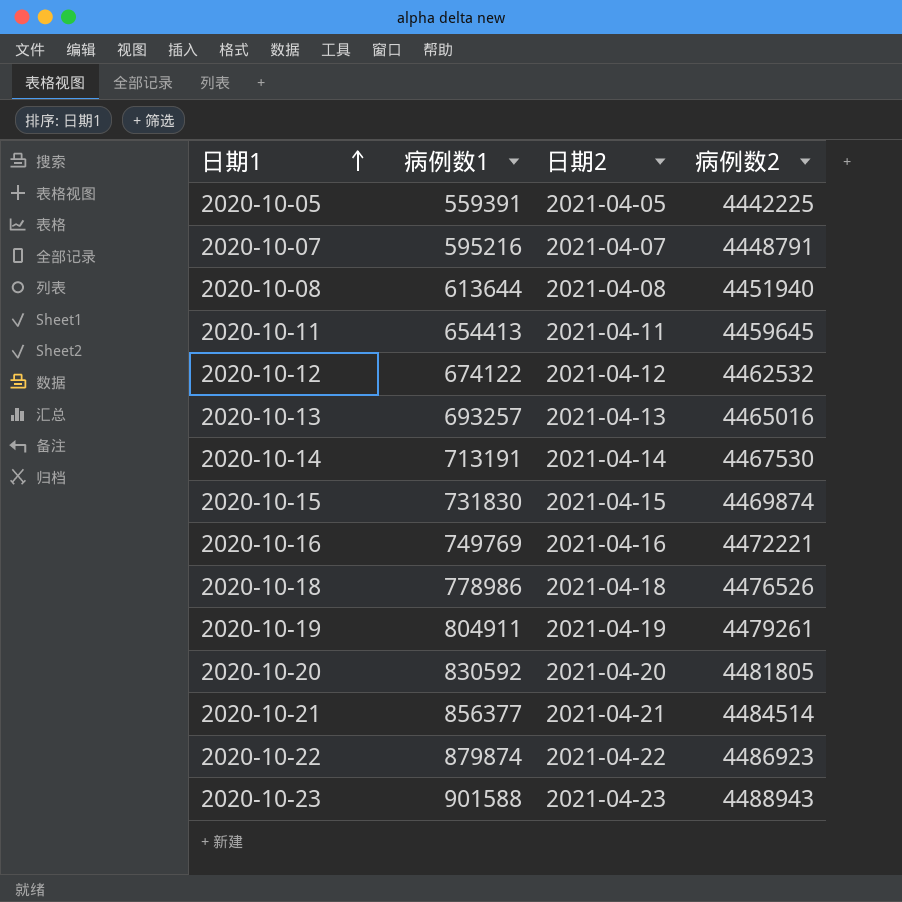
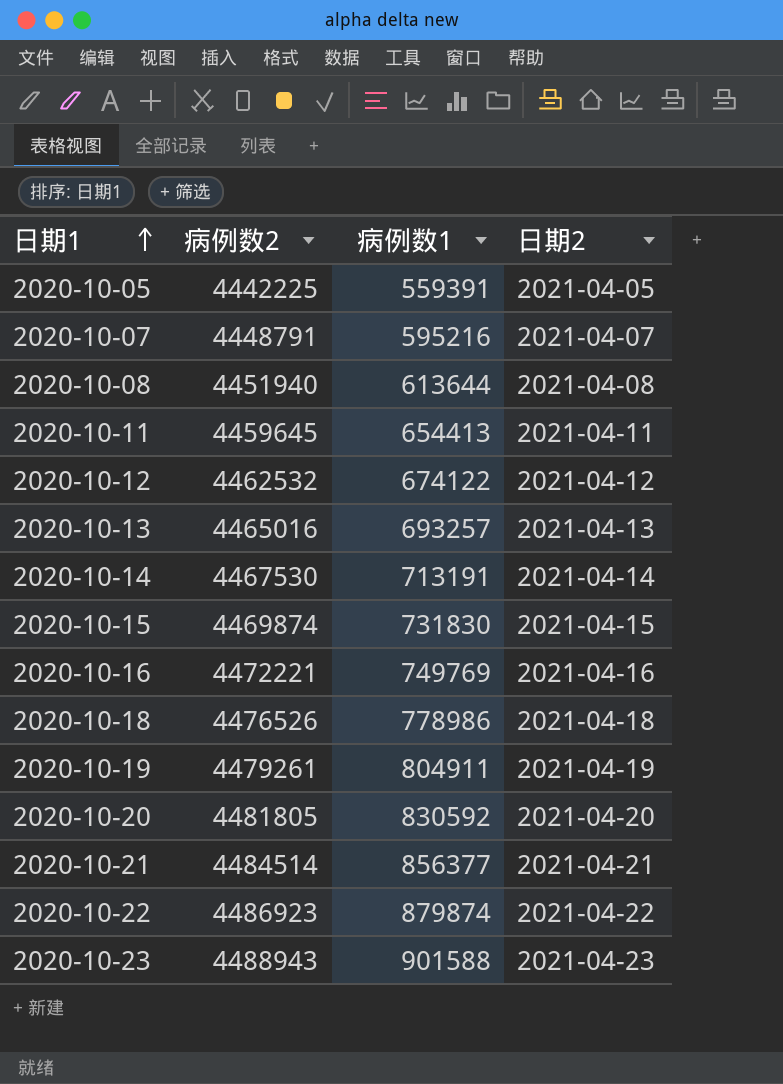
column 病例数2 | position: 4 -> 2

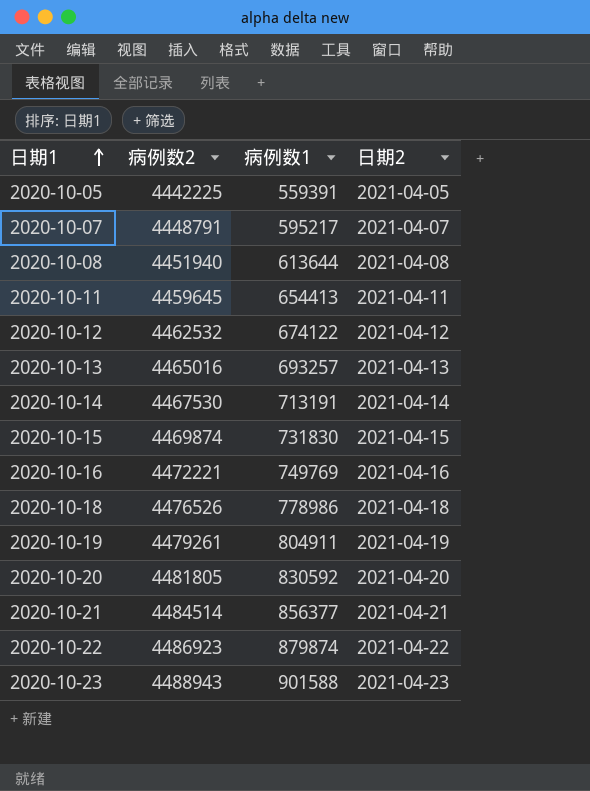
2020-10-07 | 病例数1: 595216 -> 595217

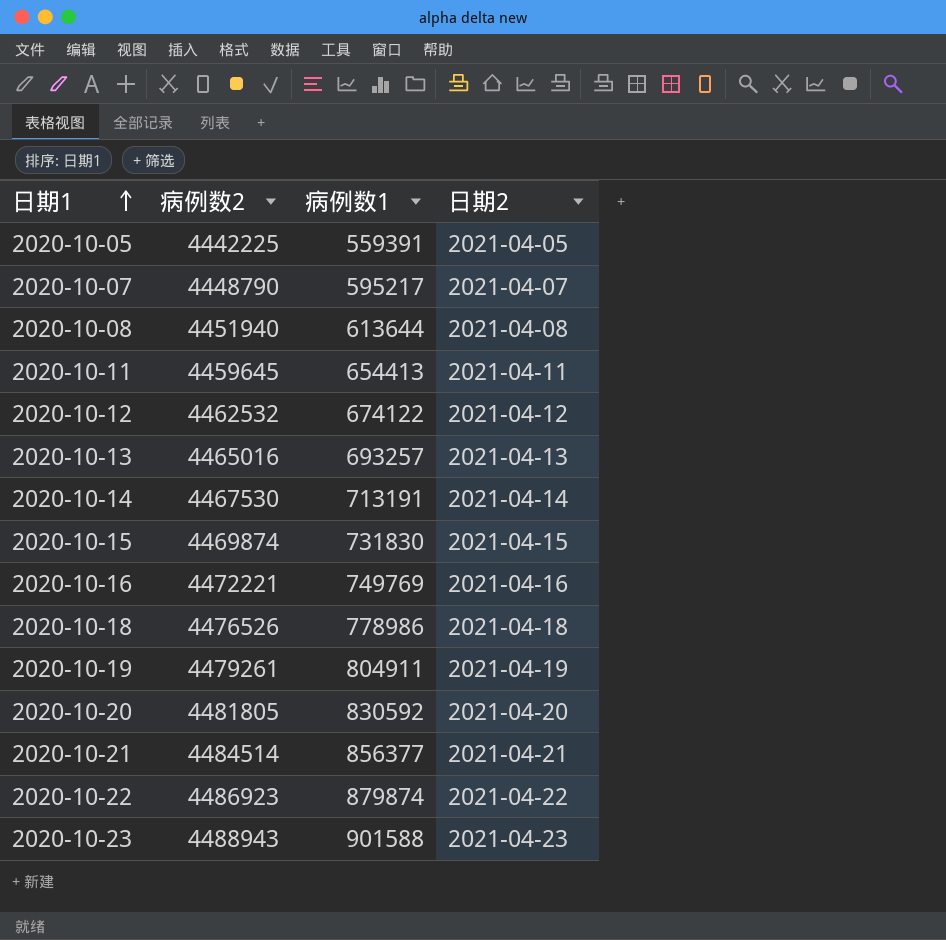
2020-10-07 | 病例数2: 4448791 -> 4448790

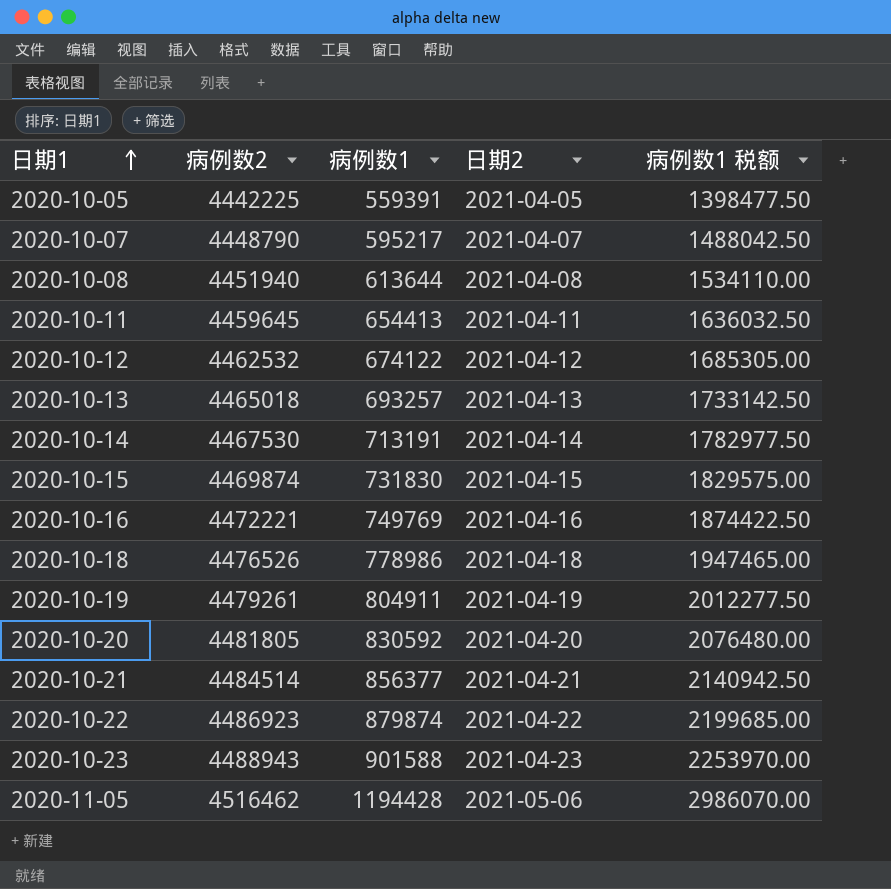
column 病例数1 税额 | formula: none -> [病例数1] * 2.5
2020-10-13 | 病例数2: 4465016 -> 4465018
row 2020-11-05: none -> 4516462 | 1194428 | 2021-05-06 | 2986070.00

